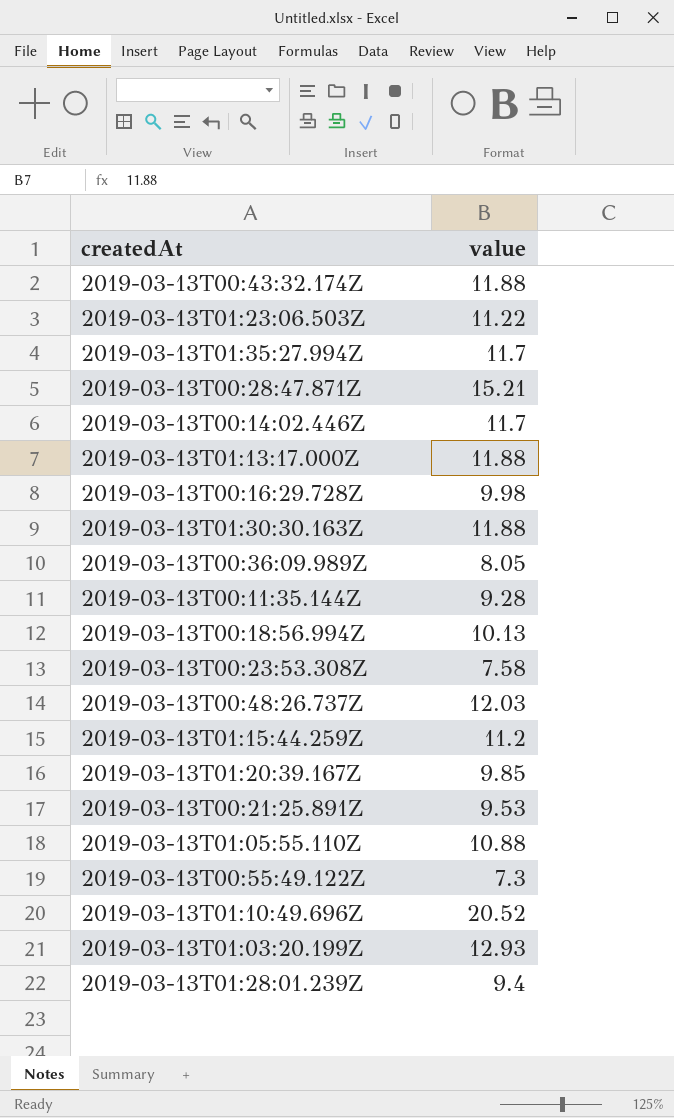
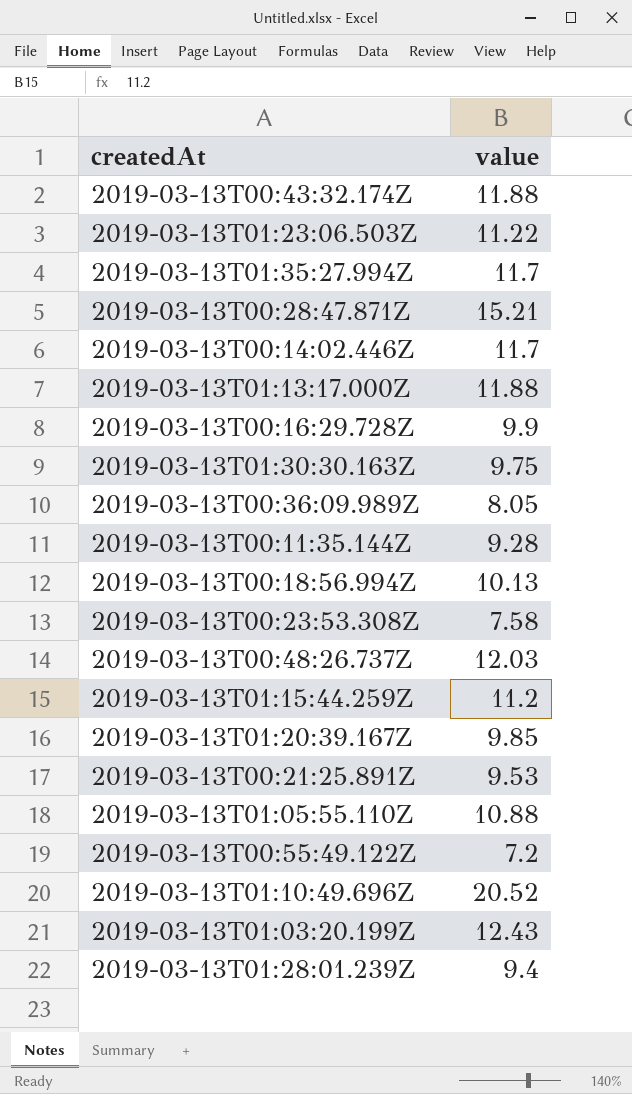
2019-03-13T00:16:29.728Z | value: 9.98 -> 9.9
2019-03-13T01:30:30.163Z | value: 11.88 -> 9.75
2019-03-13T00:55:49.122Z | value: 7.3 -> 7.2
2019-03-13T01:03:20.199Z | value: 12.93 -> 12.43

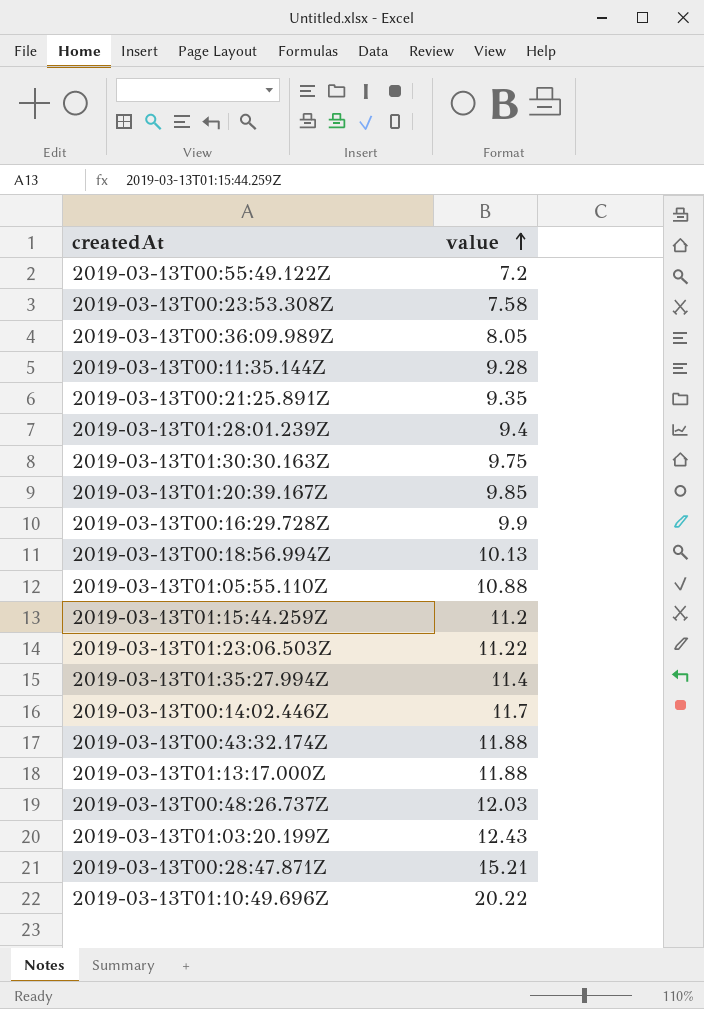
row order: none -> value ascending
2019-03-13T00:21:25.891Z | value: 9.53 -> 9.35
2019-03-13T01:35:27.994Z | value: 11.7 -> 11.4
2019-03-13T01:10:49.696Z | value: 20.52 -> 20.22

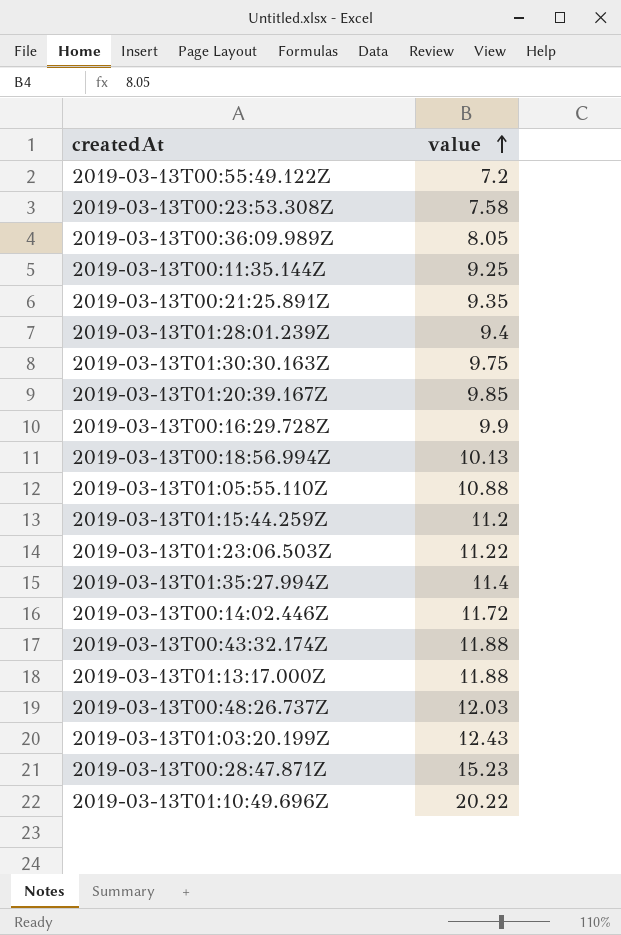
2019-03-13T00:11:35.144Z | value: 9.28 -> 9.25
2019-03-13T00:14:02.446Z | value: 11.7 -> 11.72
2019-03-13T00:28:47.871Z | value: 15.21 -> 15.23

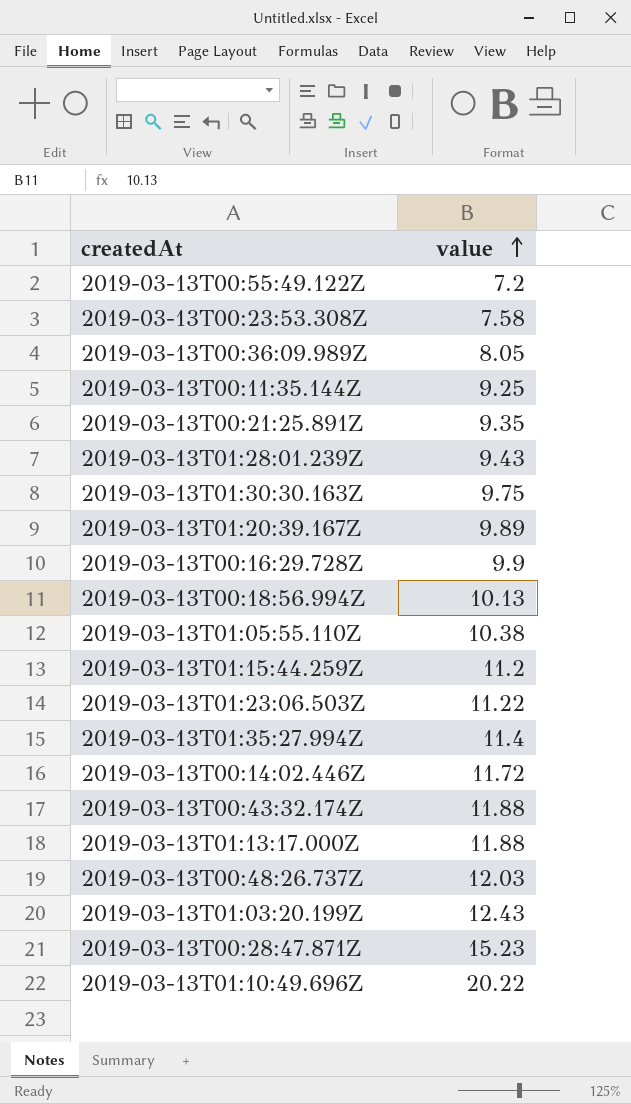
2019-03-13T01:28:01.239Z | value: 9.4 -> 9.43
2019-03-13T01:20:39.167Z | value: 9.85 -> 9.89
2019-03-13T01:05:55.110Z | value: 10.88 -> 10.38

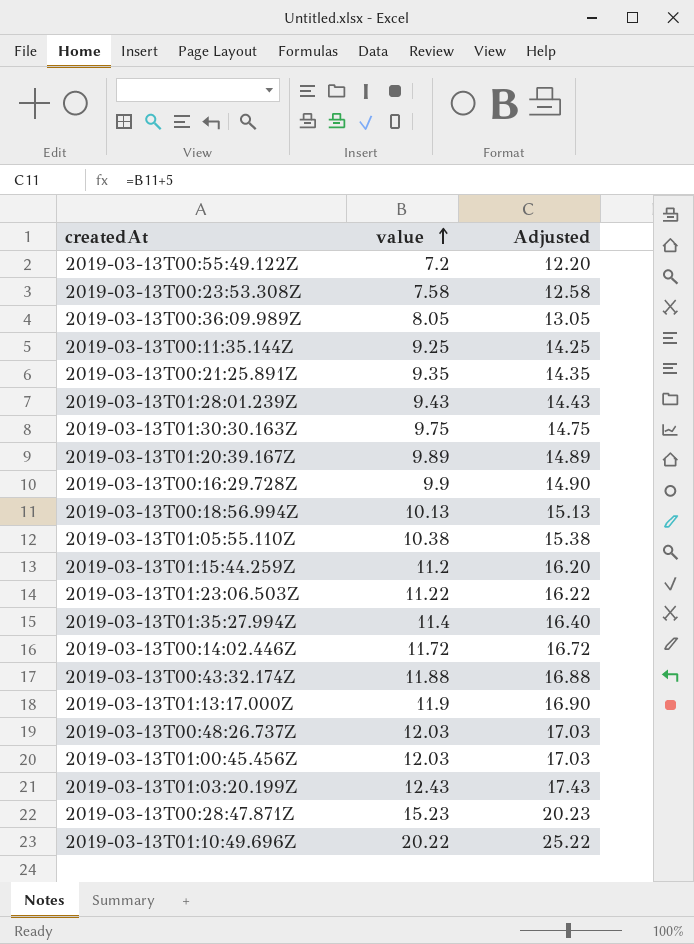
column Adjusted | formula: none -> [value] + 5
2019-03-13T01:13:17.000Z | value: 11.88 -> 11.9
row 2019-03-13T01:00:45.456Z: none -> 12.03 | 17.03

